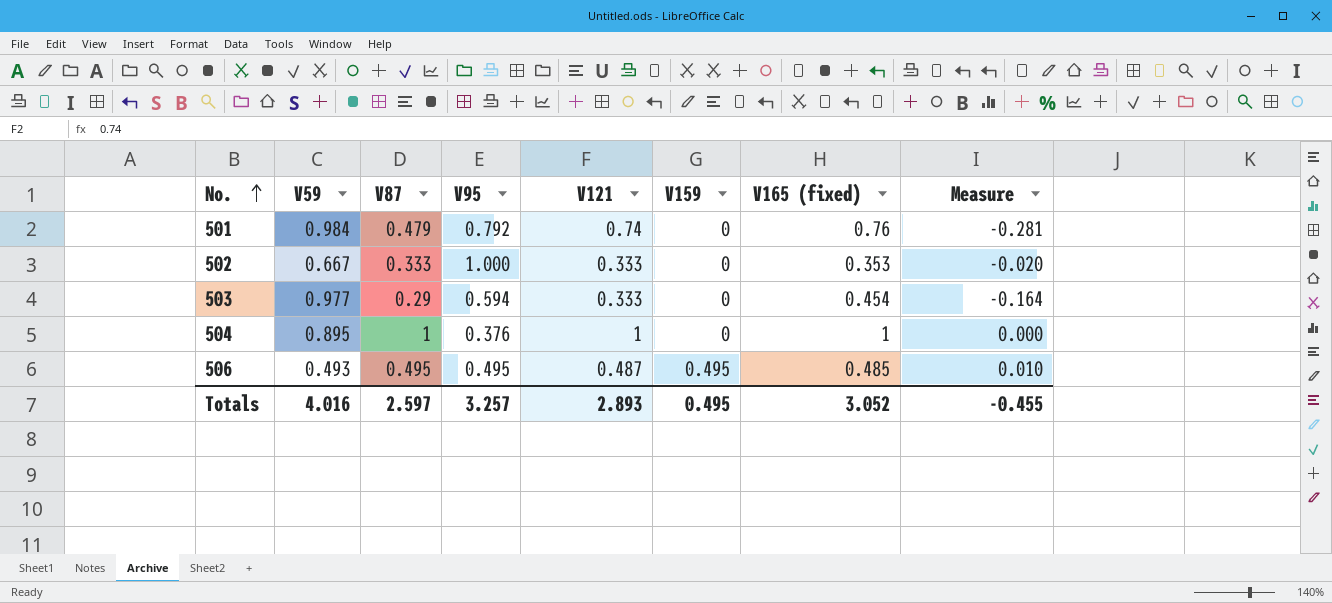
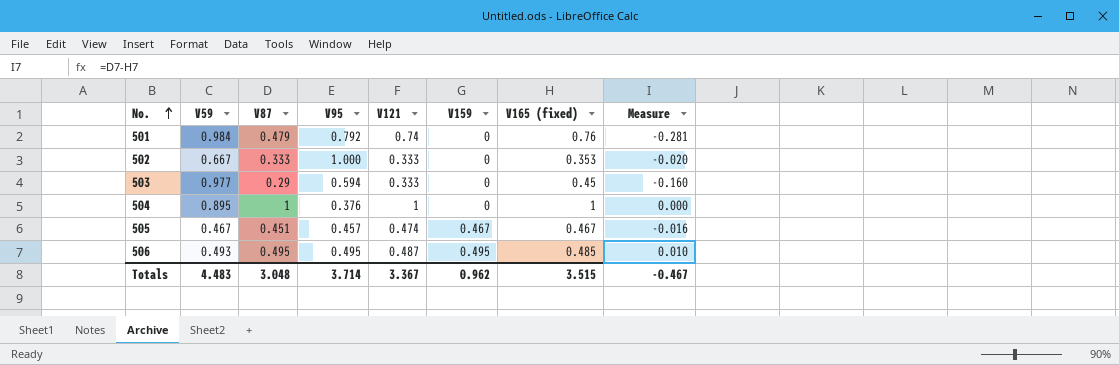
503 | V165 (fixed): 0.454 -> 0.45
503 | Measure: -0.164 -> -0.160
row 505: none -> 0.467 | 0.451 | 0.457 | 0.474 | 0.467 | 0.467 | -0.016
Totals | V59: 4.016 -> 4.483
Totals | V87: 2.597 -> 3.048
Totals | V95: 3.257 -> 3.714
Totals | V121: 2.893 -> 3.367
Totals | V159: 0.495 -> 0.962
Totals | V165 (fixed): 3.052 -> 3.515
Totals | Measure: -0.455 -> -0.467

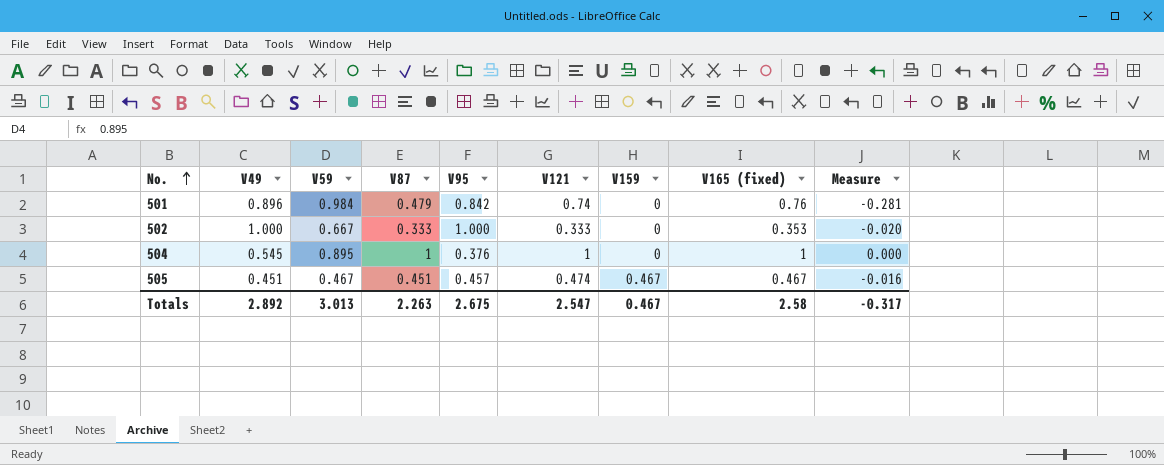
column V49 | position: none -> 2
row 503: 0.977 | 0.29 | 0.594 | 0.333 | 0 | 0.45 | -0.160 -> none
row 506: 0.493 | 0.495 | 0.495 | 0.487 | 0.495 | 0.485 | 0.010 -> none
501 | V95: 0.792 -> 0.842
Totals | V59: 4.483 -> 3.013
Totals | V87: 3.048 -> 2.263
Totals | V95: 3.714 -> 2.675
Totals | V121: 3.367 -> 2.547
Totals | V159: 0.962 -> 0.467
Totals | V165 (fixed): 3.515 -> 2.58
Totals | Measure: -0.467 -> -0.317

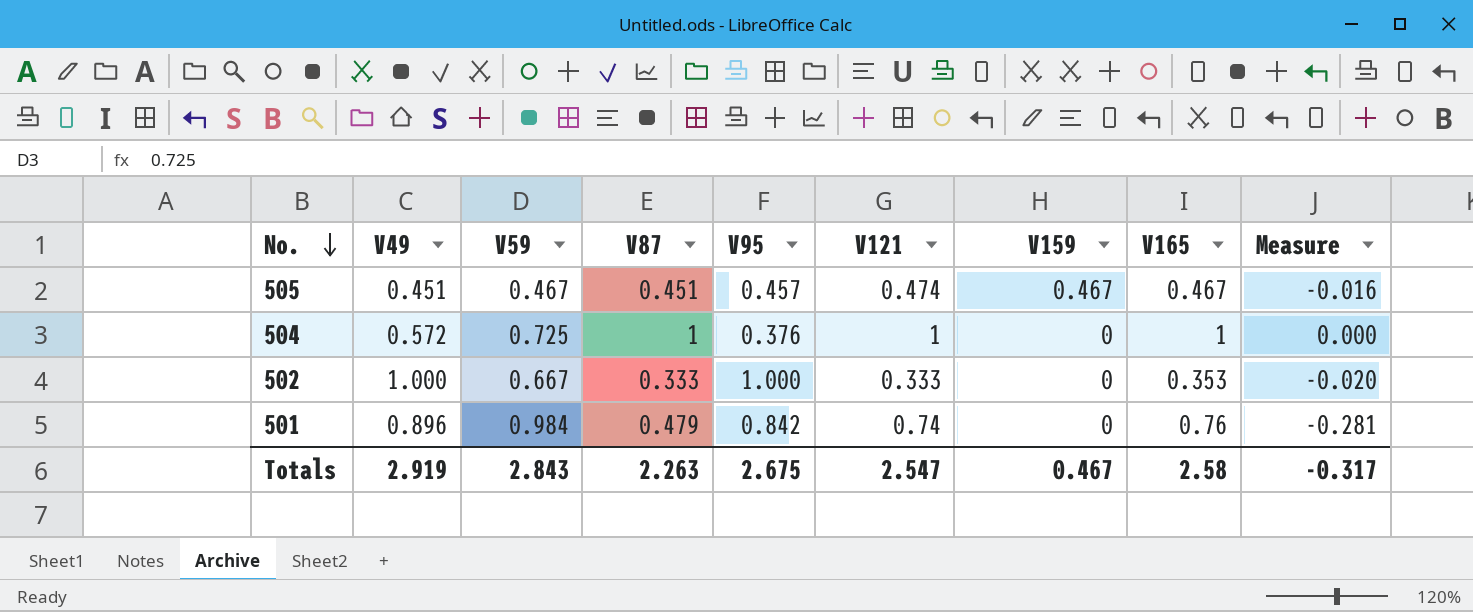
row order: No. ascending -> No. descending
column name: V165 (fixed) -> V165
504 | V49: 0.545 -> 0.572
504 | V59: 0.895 -> 0.725
Totals | V49: 2.892 -> 2.919
Totals | V59: 3.013 -> 2.843

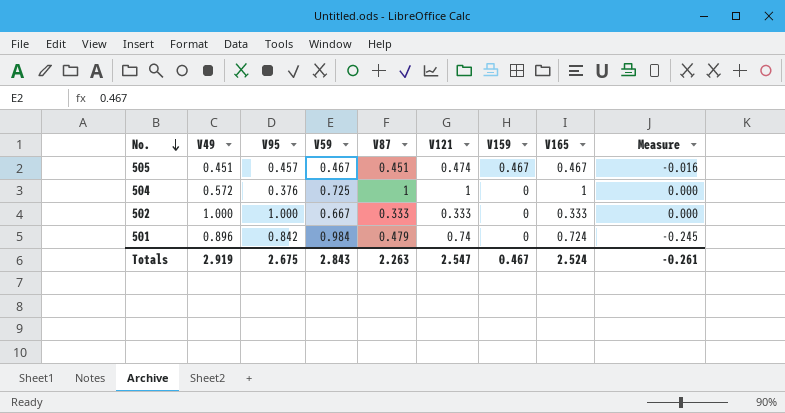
column V95 | position: 5 -> 3
502 | V165: 0.353 -> 0.333
502 | Measure: -0.020 -> 0.000
501 | V165: 0.76 -> 0.724
501 | Measure: -0.281 -> -0.245
Totals | V165: 2.58 -> 2.524
Totals | Measure: -0.317 -> -0.261

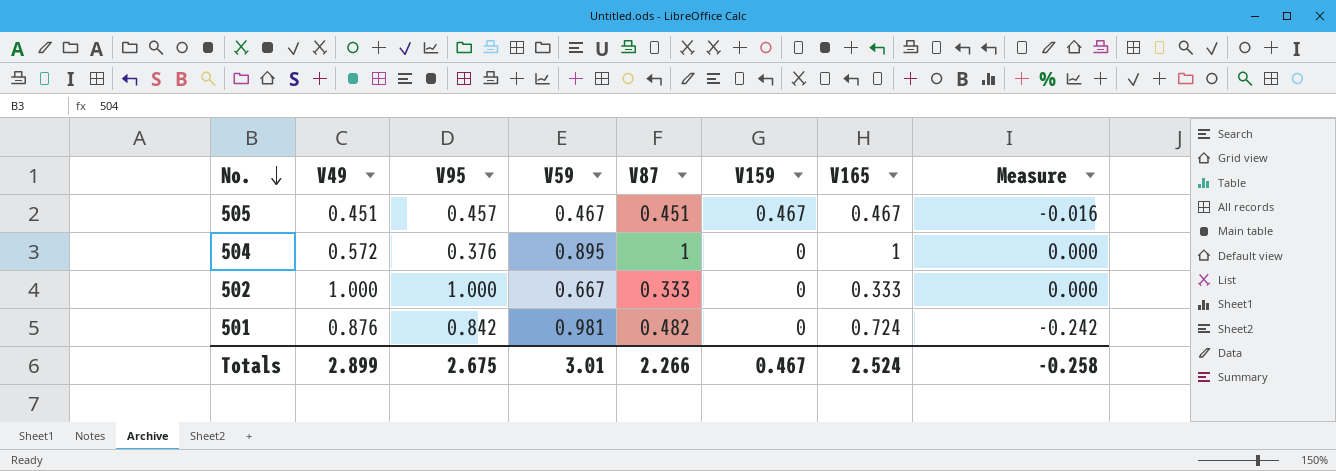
column V121 | position: 6 -> none
504 | V59: 0.725 -> 0.895
501 | V49: 0.896 -> 0.876
501 | V59: 0.984 -> 0.981
501 | V87: 0.479 -> 0.482
501 | Measure: -0.245 -> -0.242
Totals | V49: 2.919 -> 2.899
Totals | V59: 2.843 -> 3.01
Totals | V87: 2.263 -> 2.266
Totals | Measure: -0.261 -> -0.258

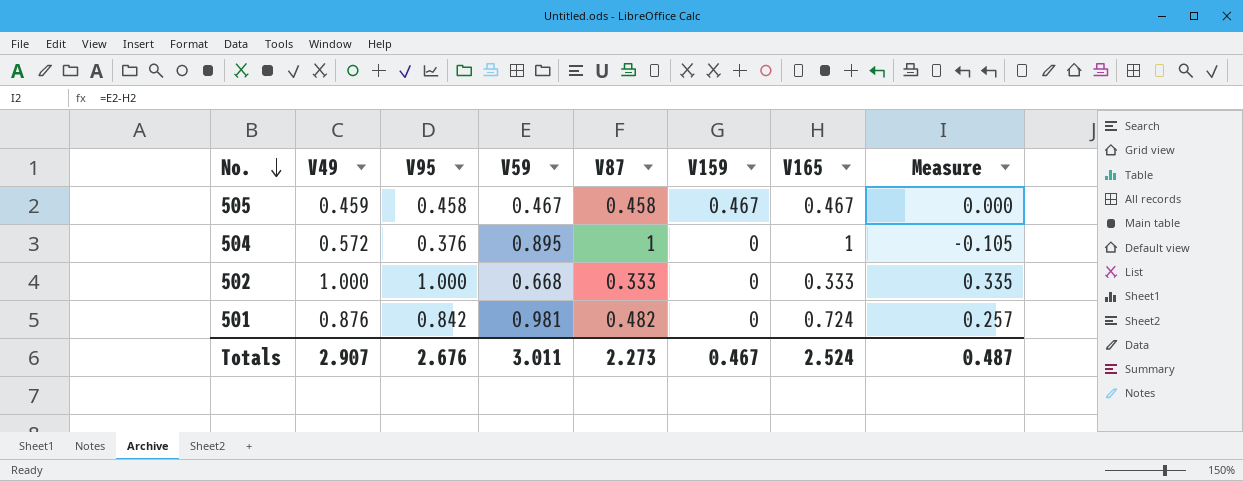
column Measure | formula: [V87] - [V165] -> [V59] - [V165]
505 | V49: 0.451 -> 0.459
505 | V95: 0.457 -> 0.458
505 | V87: 0.451 -> 0.458
502 | V59: 0.667 -> 0.668
Totals | V49: 2.899 -> 2.907
Totals | V95: 2.675 -> 2.676
Totals | V59: 3.01 -> 3.011
Totals | V87: 2.266 -> 2.273
Totals | Measure: -0.258 -> 0.487

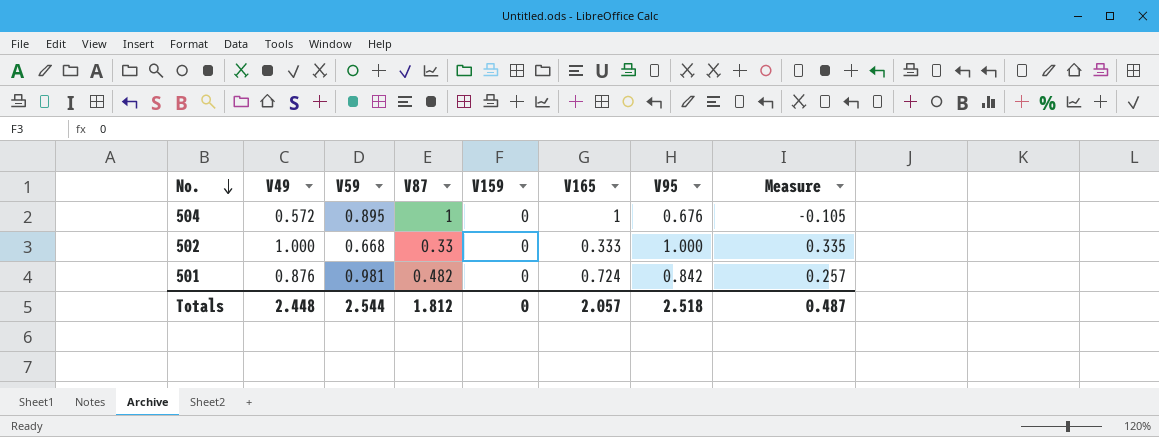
column V95 | position: 3 -> 7
row 505: 0.459 | 0.458 | 0.467 | 0.458 | 0.467 | 0.467 | 0.000 -> none
504 | V95: 0.376 -> 0.676
502 | V87: 0.333 -> 0.33
Totals | V49: 2.907 -> 2.448
Totals | V59: 3.011 -> 2.544
Totals | V87: 2.273 -> 1.812
Totals | V159: 0.467 -> 0
Totals | V165: 2.524 -> 2.057
Totals | V95: 2.676 -> 2.518

